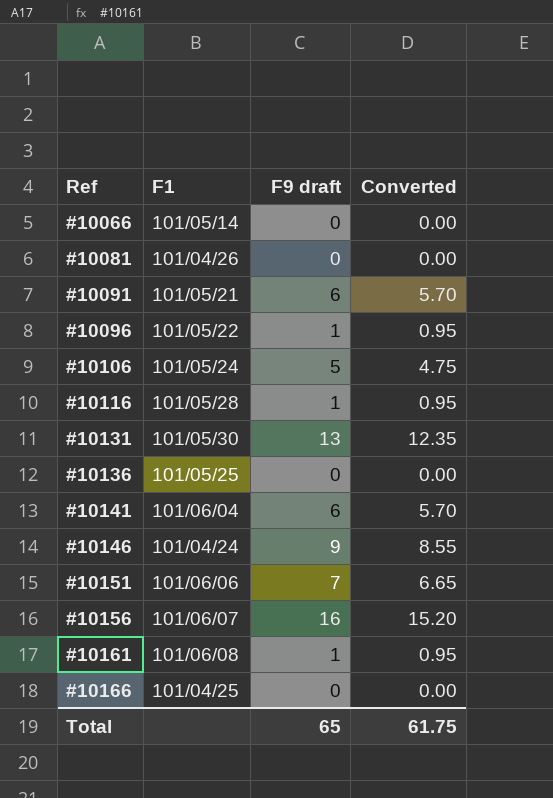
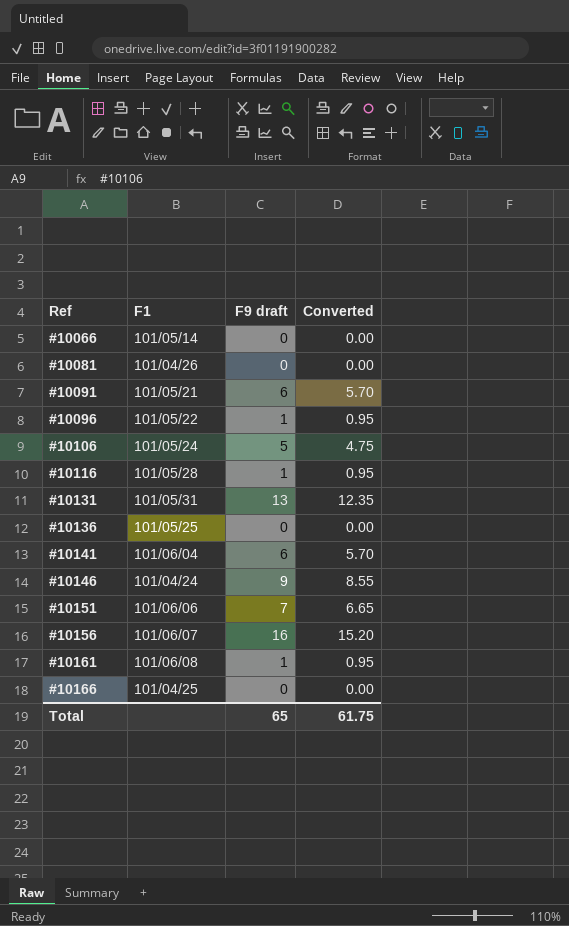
#10131 | F1: 101/05/30 -> 101/05/31

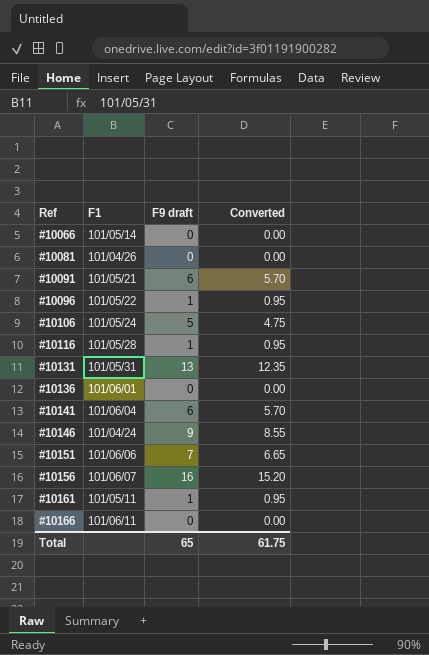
#10136 | F1: 101/05/25 -> 101/06/01
#10161 | F1: 101/06/08 -> 101/05/11
#10166 | F1: 101/04/25 -> 101/06/11

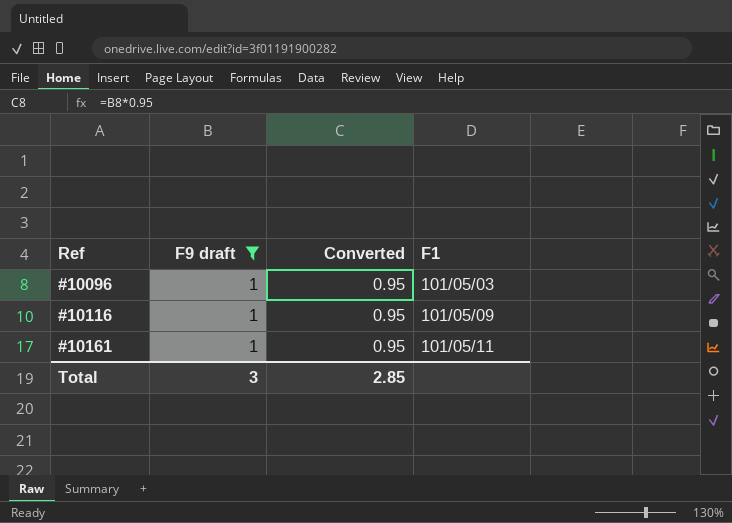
filter: none -> F9 draft = 1
column F1 | position: 2 -> 4
#10096 | F1: 101/05/22 -> 101/05/03
#10116 | F1: 101/05/28 -> 101/05/09
Total | F9 draft: 65 -> 3
Total | Converted: 61.75 -> 2.85

